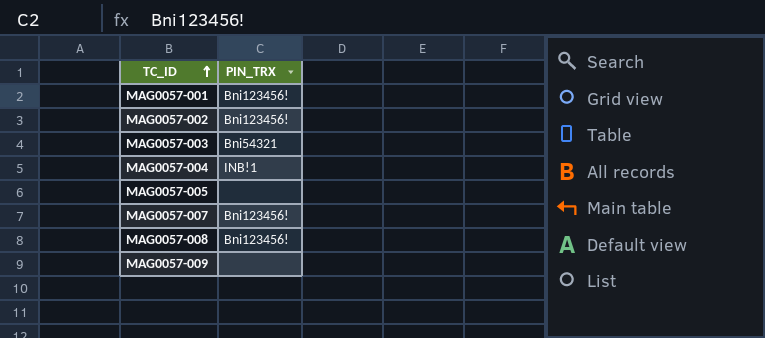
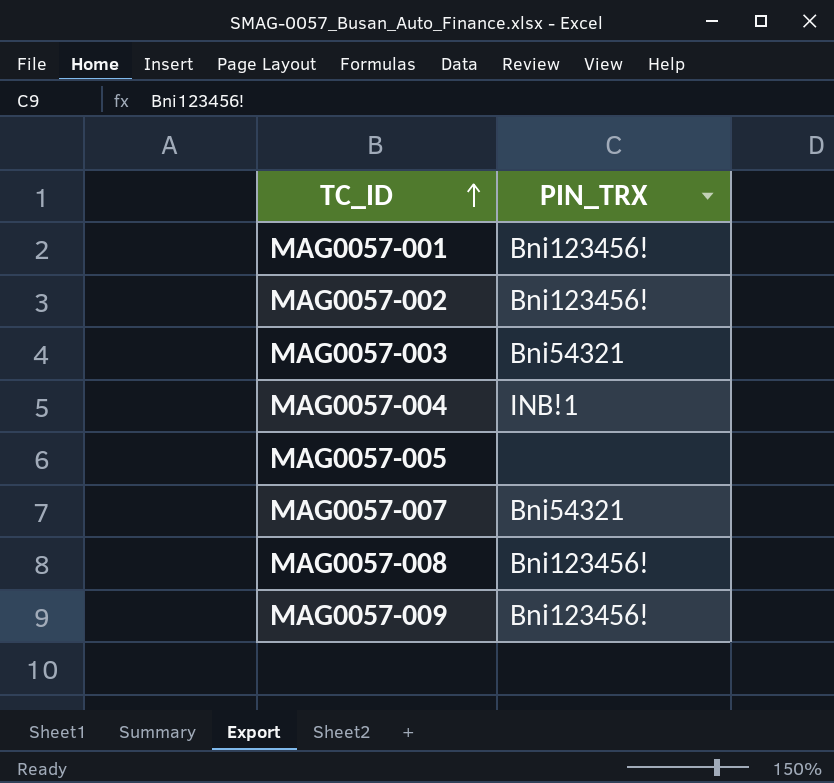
MAG0057-007 | PIN_TRX: Bni123456! -> Bni54321
MAG0057-009 | PIN_TRX: none -> Bni123456!

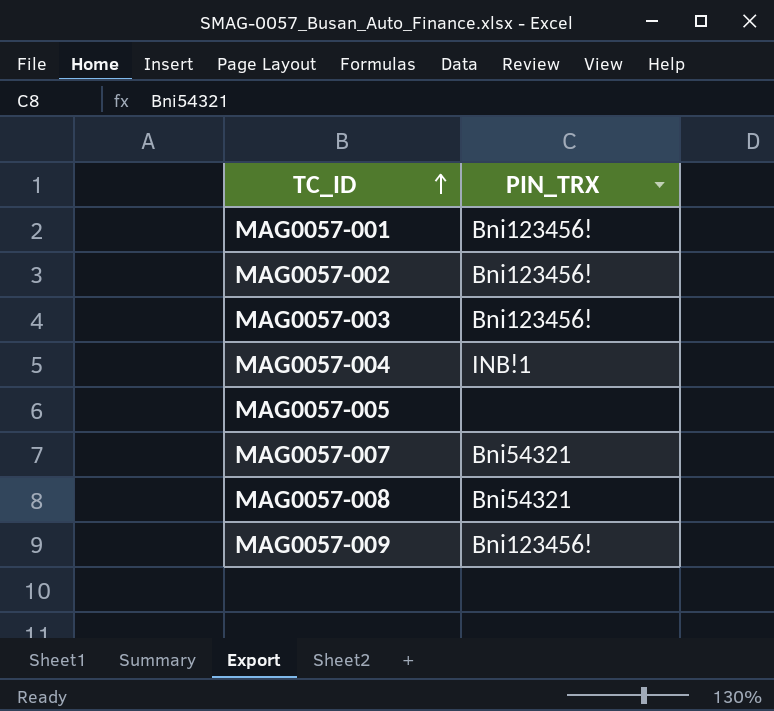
MAG0057-003 | PIN_TRX: Bni54321 -> Bni123456!
MAG0057-008 | PIN_TRX: Bni123456! -> Bni54321

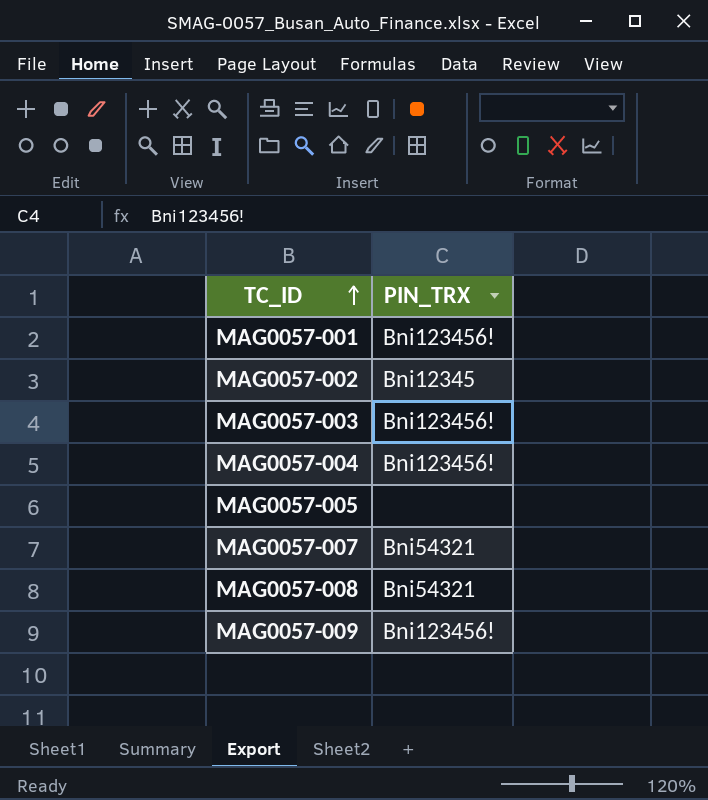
MAG0057-002 | PIN_TRX: Bni123456! -> Bni12345
MAG0057-004 | PIN_TRX: INB!1 -> Bni123456!

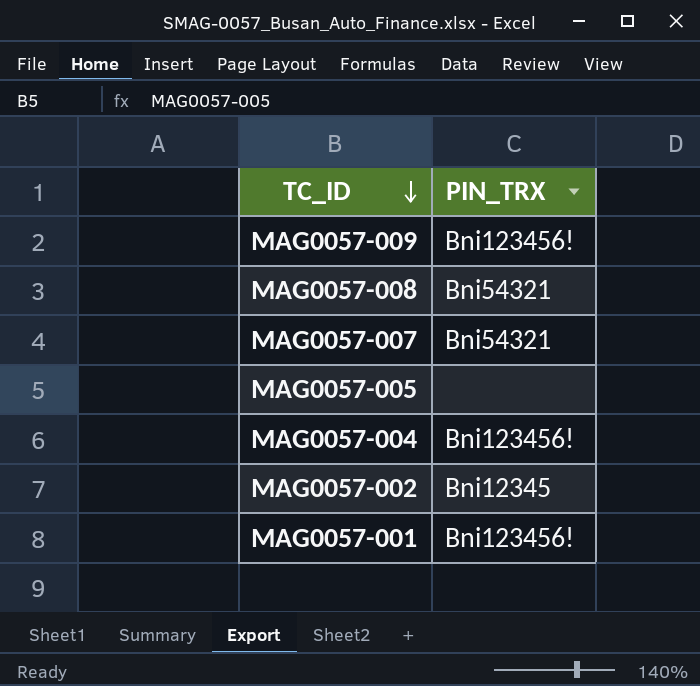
row order: TC_ID ascending -> TC_ID descending
row MAG0057-003: Bni123456! -> none

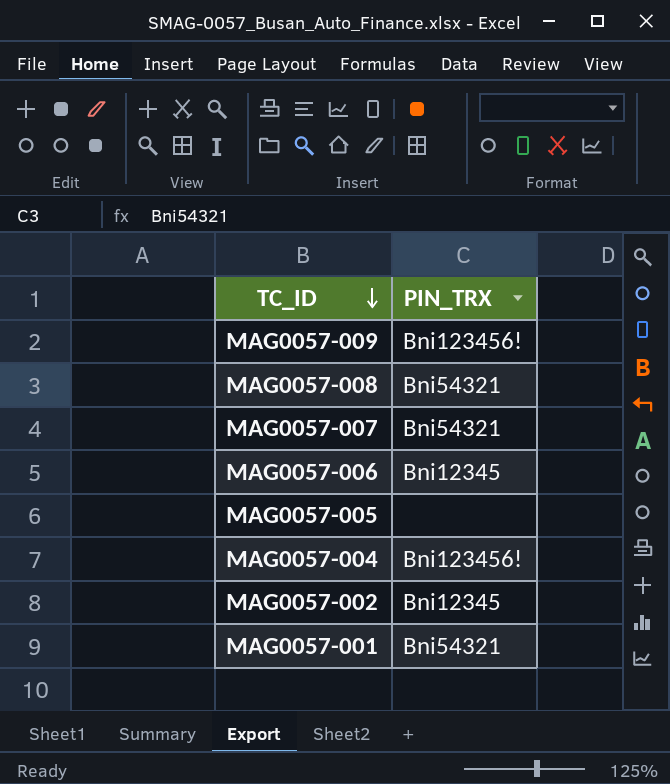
row MAG0057-006: none -> Bni12345
MAG0057-001 | PIN_TRX: Bni123456! -> Bni54321

